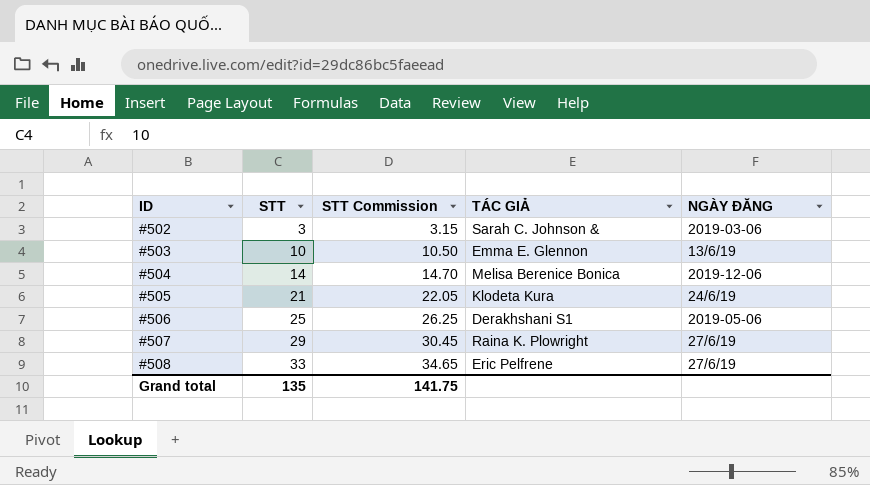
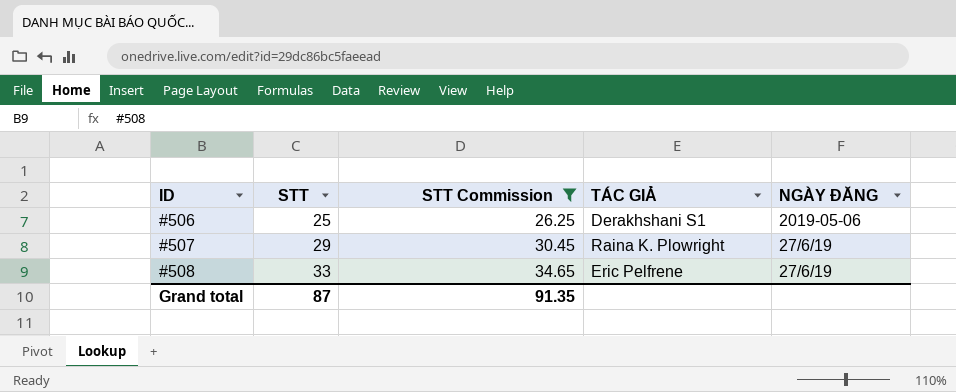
filter: none -> STT Commission >= 26.25
Grand total | STT: 135 -> 87
Grand total | STT Commission: 141.75 -> 91.35

